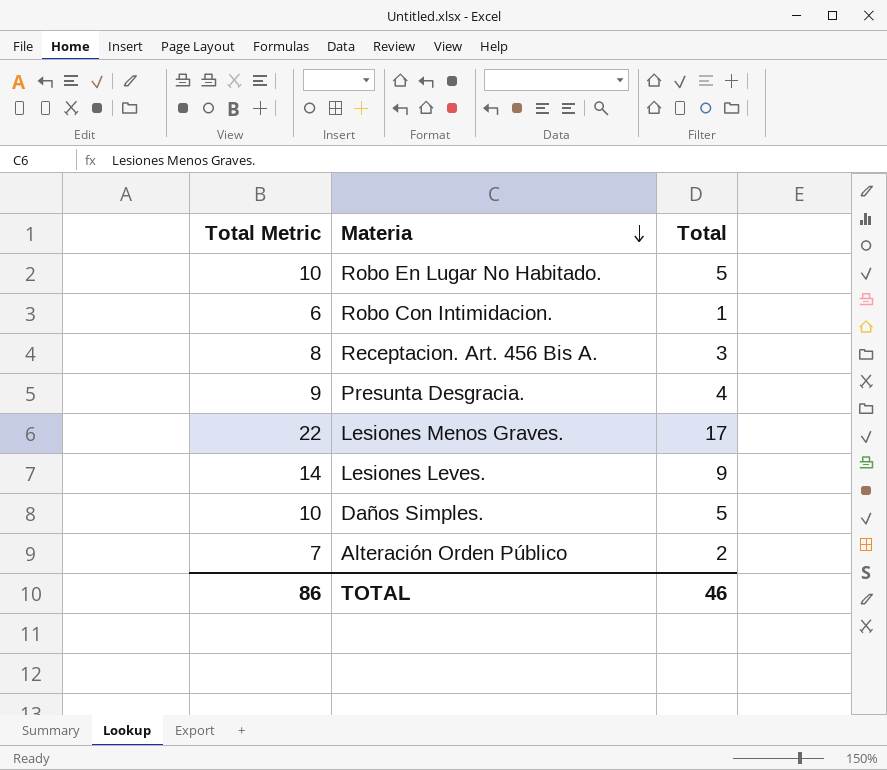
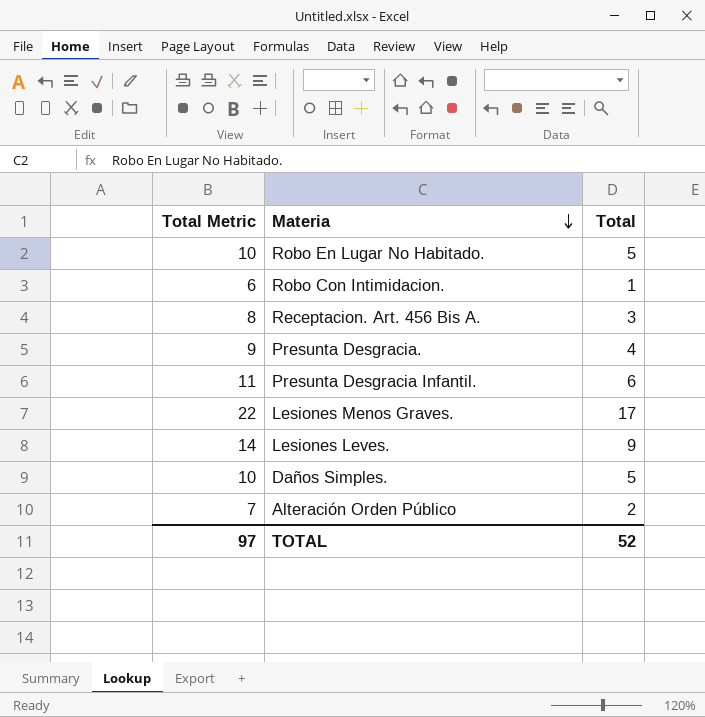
row Presunta Desgracia Infantil.: none -> 11 | 6
TOTAL | Total Metric: 86 -> 97
TOTAL | Total: 46 -> 52

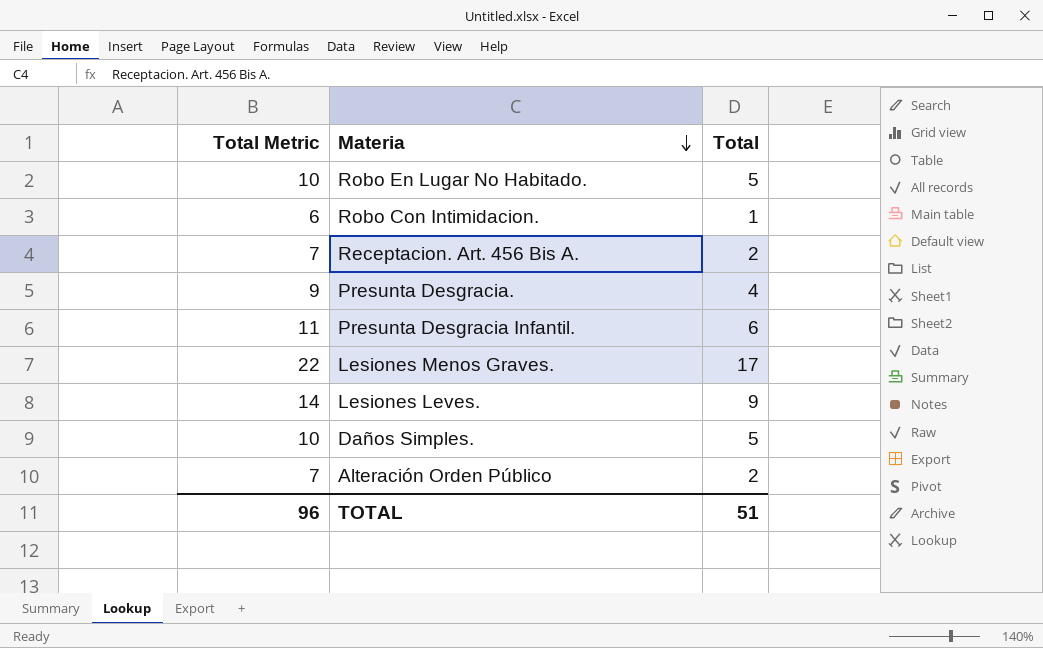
Receptacion. Art. 456 Bis A. | Total Metric: 8 -> 7
Receptacion. Art. 456 Bis A. | Total: 3 -> 2
TOTAL | Total Metric: 97 -> 96
TOTAL | Total: 52 -> 51

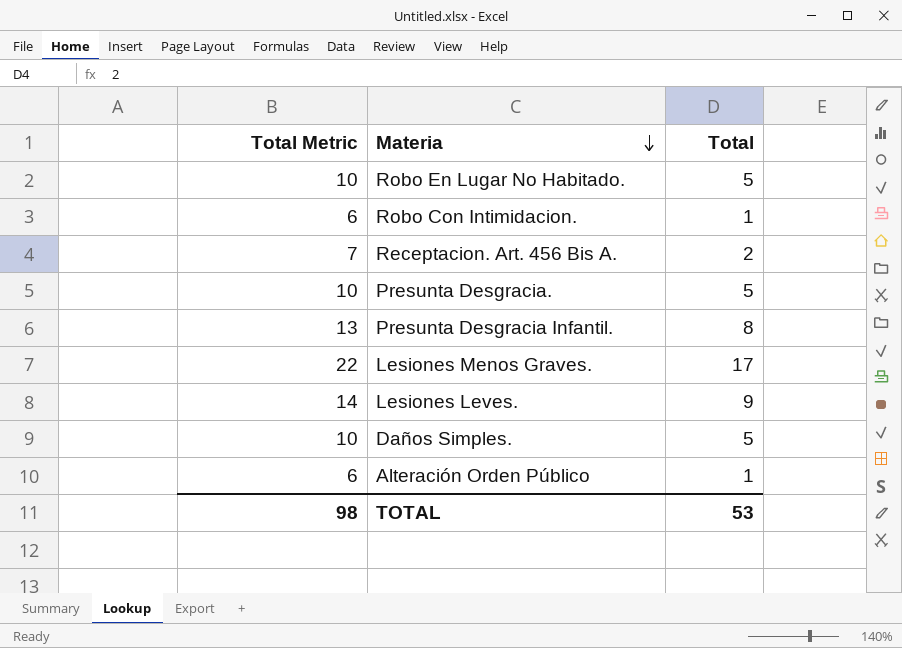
Presunta Desgracia. | Total Metric: 9 -> 10
Presunta Desgracia. | Total: 4 -> 5
Presunta Desgracia Infantil. | Total Metric: 11 -> 13
Presunta Desgracia Infantil. | Total: 6 -> 8
Alteración Orden Público | Total Metric: 7 -> 6
Alteración Orden Público | Total: 2 -> 1
TOTAL | Total Metric: 96 -> 98
TOTAL | Total: 51 -> 53

